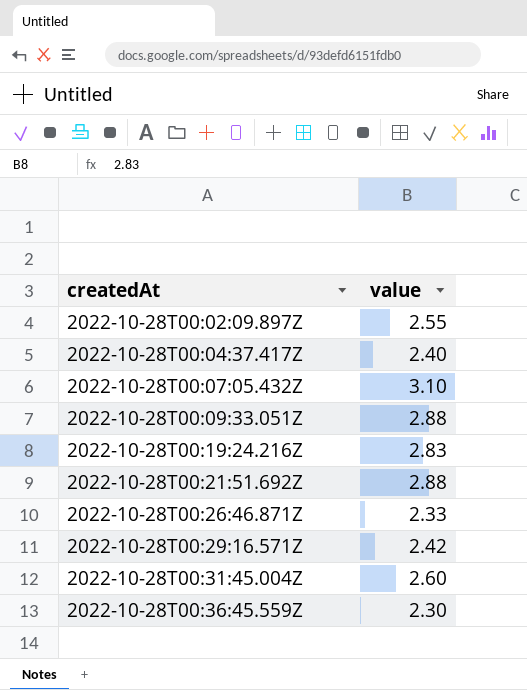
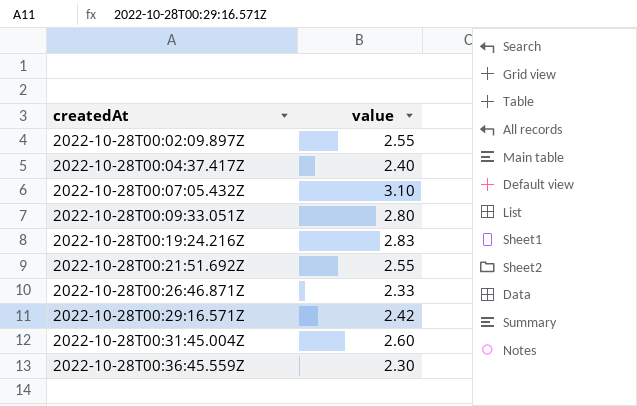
2022-10-28T00:09:33.051Z | value: 2.88 -> 2.80
2022-10-28T00:21:51.692Z | value: 2.88 -> 2.55

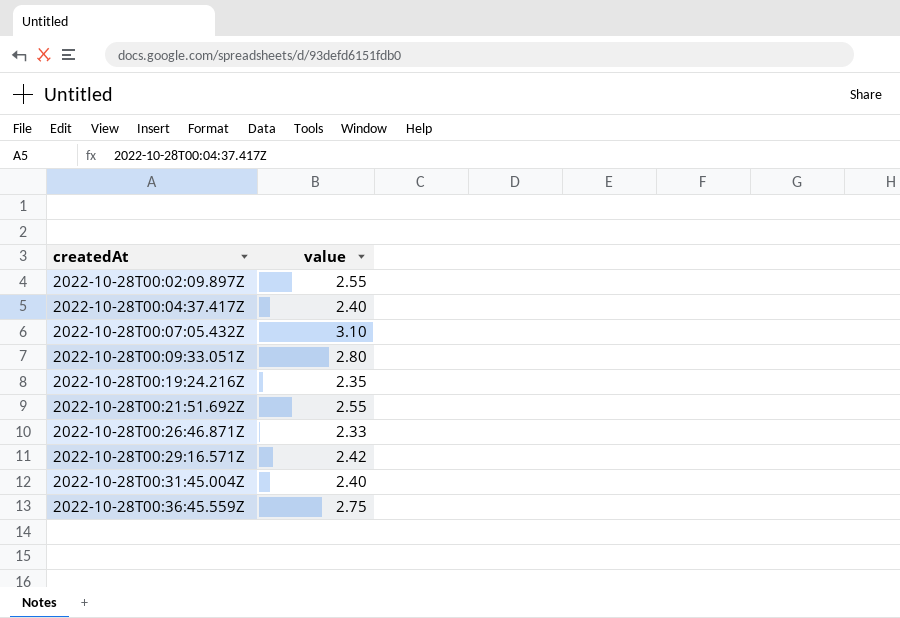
2022-10-28T00:19:24.216Z | value: 2.83 -> 2.35
2022-10-28T00:31:45.004Z | value: 2.60 -> 2.40
2022-10-28T00:36:45.559Z | value: 2.30 -> 2.75

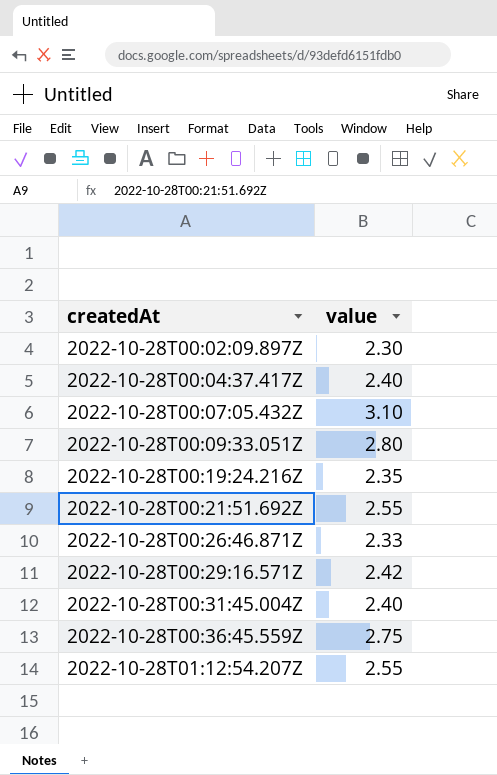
2022-10-28T00:02:09.897Z | value: 2.55 -> 2.30
row 2022-10-28T01:12:54.207Z: none -> 2.55

